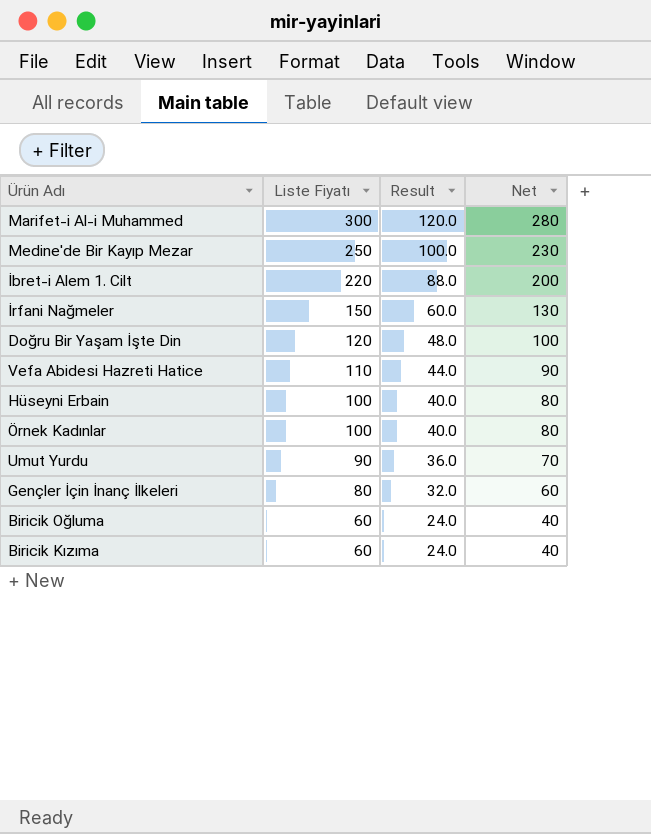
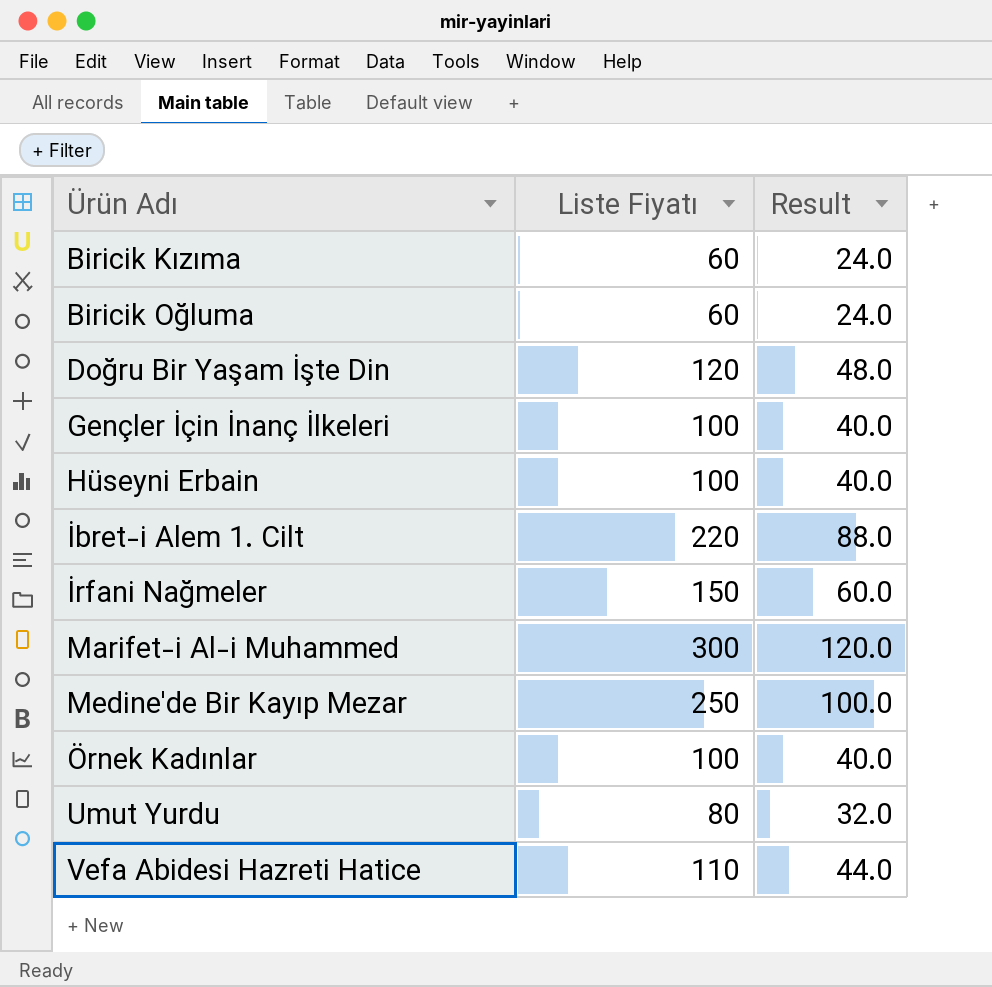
row order: Liste Fiyatı descending -> Ürün Adı ascending
column Net | formula: [Liste Fiyatı] - 20 -> none
Gençler İçin İnanç İlkeleri | Liste Fiyatı: 80 -> 100
Gençler İçin İnanç İlkeleri | Result: 32.0 -> 40.0
Umut Yurdu | Liste Fiyatı: 90 -> 80
Umut Yurdu | Result: 36.0 -> 32.0

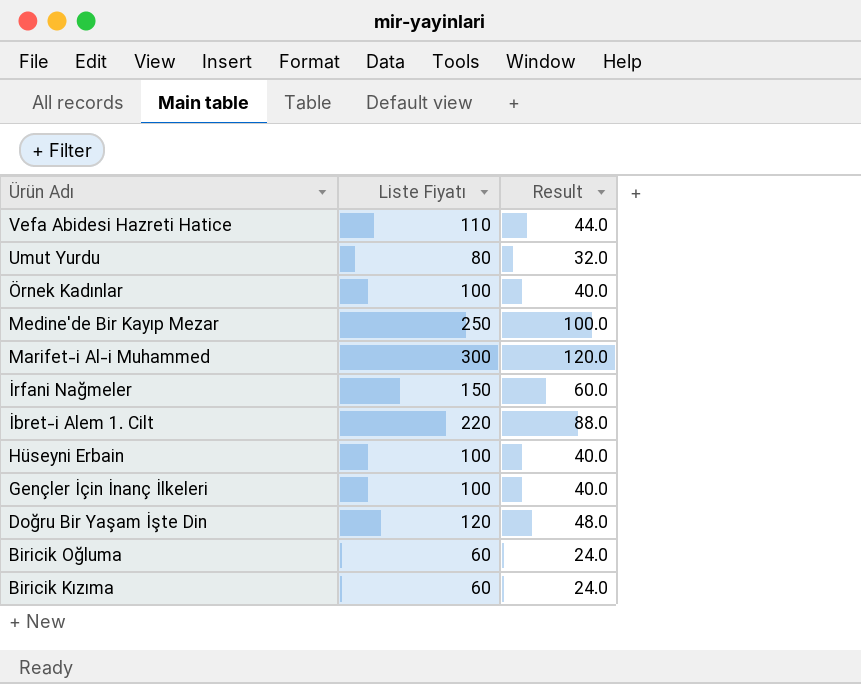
row order: Ürün Adı ascending -> Ürün Adı descending

